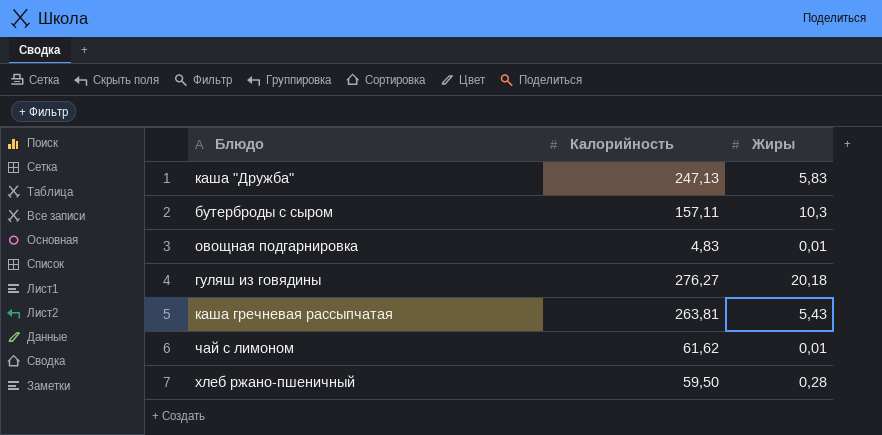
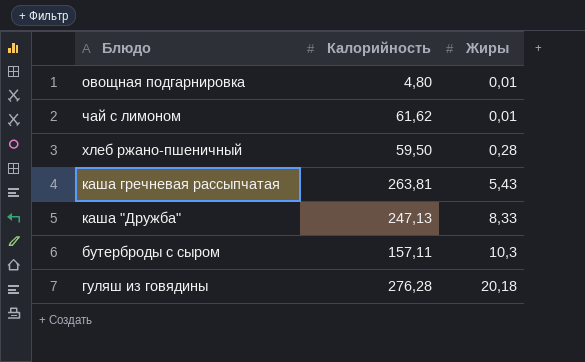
row order: none -> Жиры ascending
овощная подгарнировка | Калорийность: 4,83 -> 4,80
каша "Дружба" | Жиры: 5,83 -> 8,33
гуляш из говядины | Калорийность: 276,27 -> 276,28

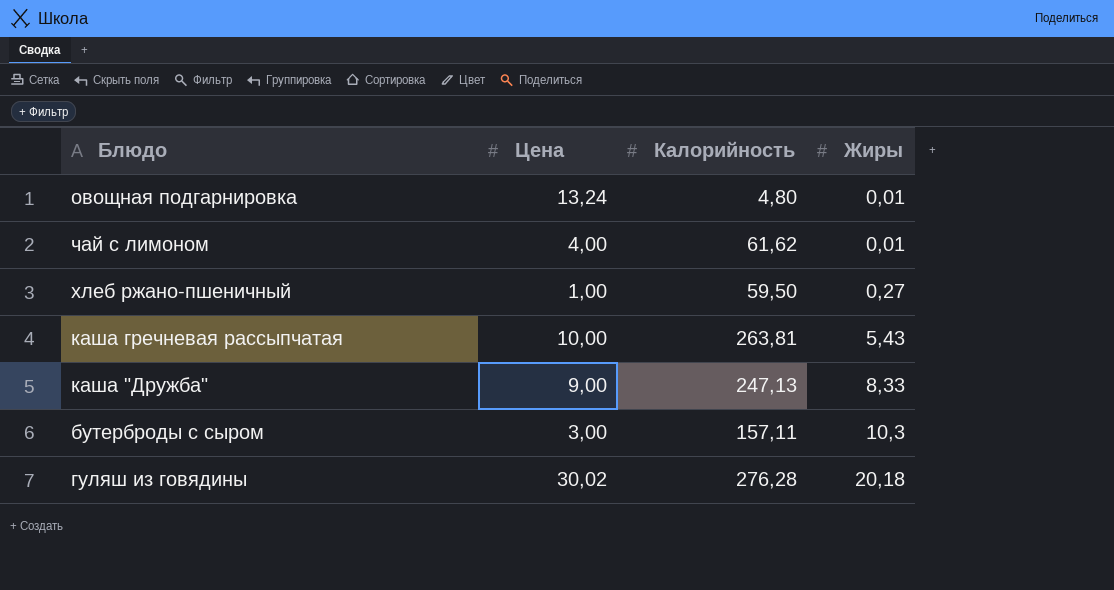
column Цена | position: none -> 2
хлеб ржано-пшеничный | Жиры: 0,28 -> 0,27

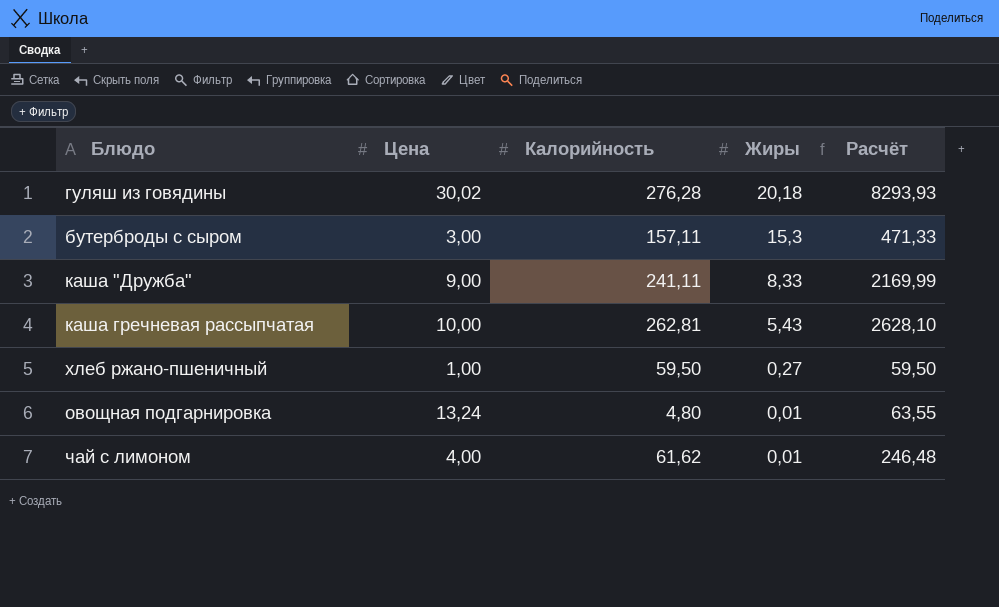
row order: Жиры ascending -> Жиры descending
column Расчёт | formula: none -> [Цена] * [Калорийность]
бутерброды с сыром | Жиры: 10,3 -> 15,3
каша "Дружба" | Калорийность: 247,13 -> 241,11
каша гречневая рассыпчатая | Калорийность: 263,81 -> 262,81

